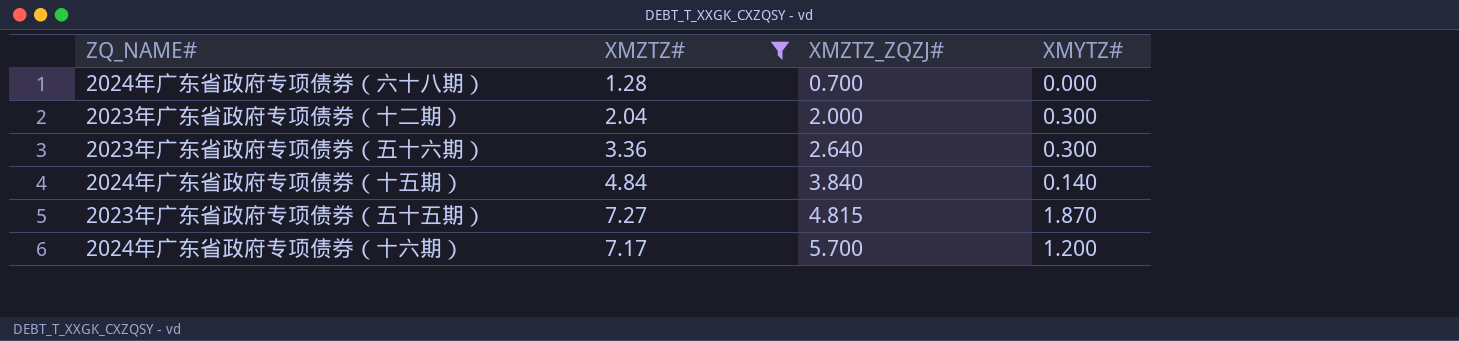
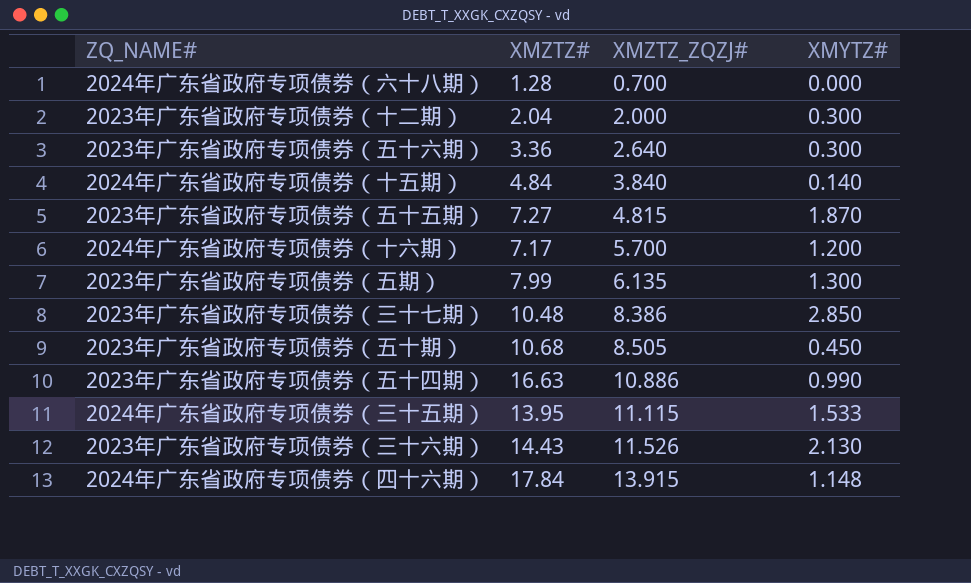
filter: XMZTZ# <= 7.27 -> none

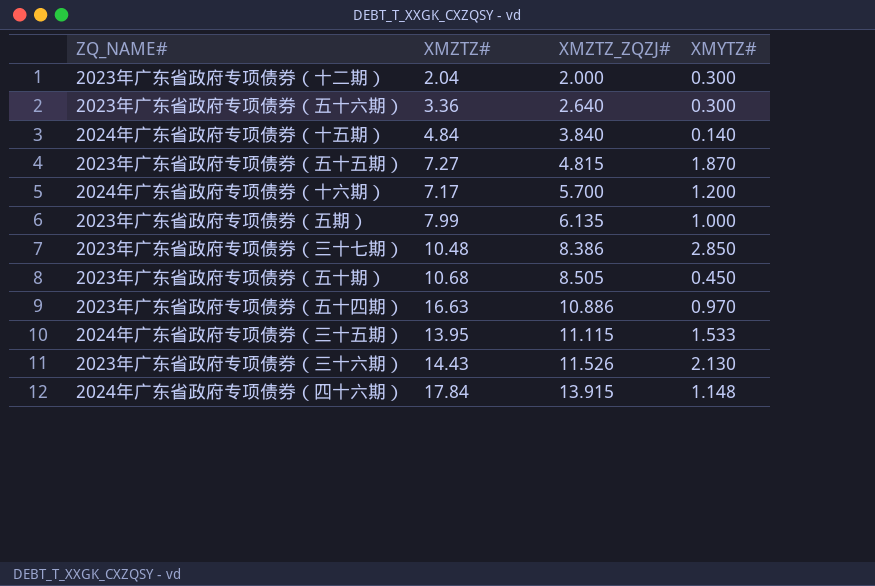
row 2024年广东省政府专项债券（六十八期）: 1.28 | 0.700 | 0.000 -> none
2023年广东省政府专项债券（五期） | XMYTZ#: 1.300 -> 1.000
2023年广东省政府专项债券（五十四期） | XMYTZ#: 0.990 -> 0.970

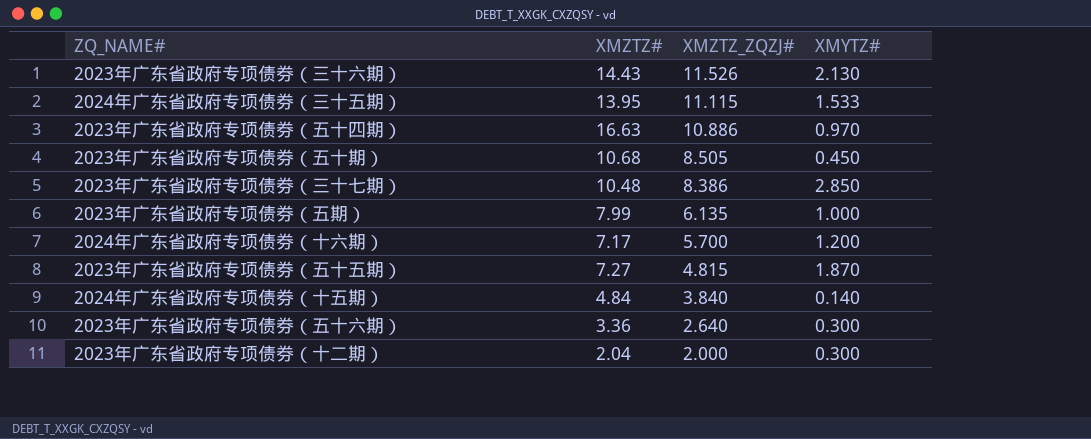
row order: XMZTZ_ZQZJ# ascending -> XMZTZ_ZQZJ# descending
row 2024年广东省政府专项债券（四十六期）: 17.84 | 13.915 | 1.148 -> none

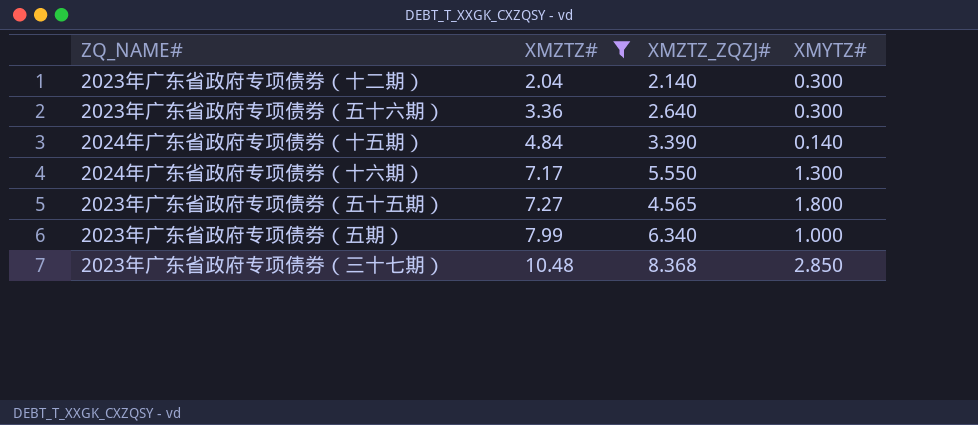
filter: none -> XMZTZ# <= 10.48
row order: XMZTZ_ZQZJ# descending -> XMZTZ# ascending
2023年广东省政府专项债券（十二期） | XMZTZ_ZQZJ#: 2.000 -> 2.140
2024年广东省政府专项债券（十五期） | XMZTZ_ZQZJ#: 3.840 -> 3.390
2024年广东省政府专项债券（十六期） | XMZTZ_ZQZJ#: 5.700 -> 5.550
2024年广东省政府专项债券（十六期） | XMYTZ#: 1.200 -> 1.300
2023年广东省政府专项债券（五十五期） | XMZTZ_ZQZJ#: 4.815 -> 4.565
2023年广东省政府专项债券（五十五期） | XMYTZ#: 1.870 -> 1.800
2023年广东省政府专项债券（五期） | XMZTZ_ZQZJ#: 6.135 -> 6.340
2023年广东省政府专项债券（三十七期） | XMZTZ_ZQZJ#: 8.386 -> 8.368

